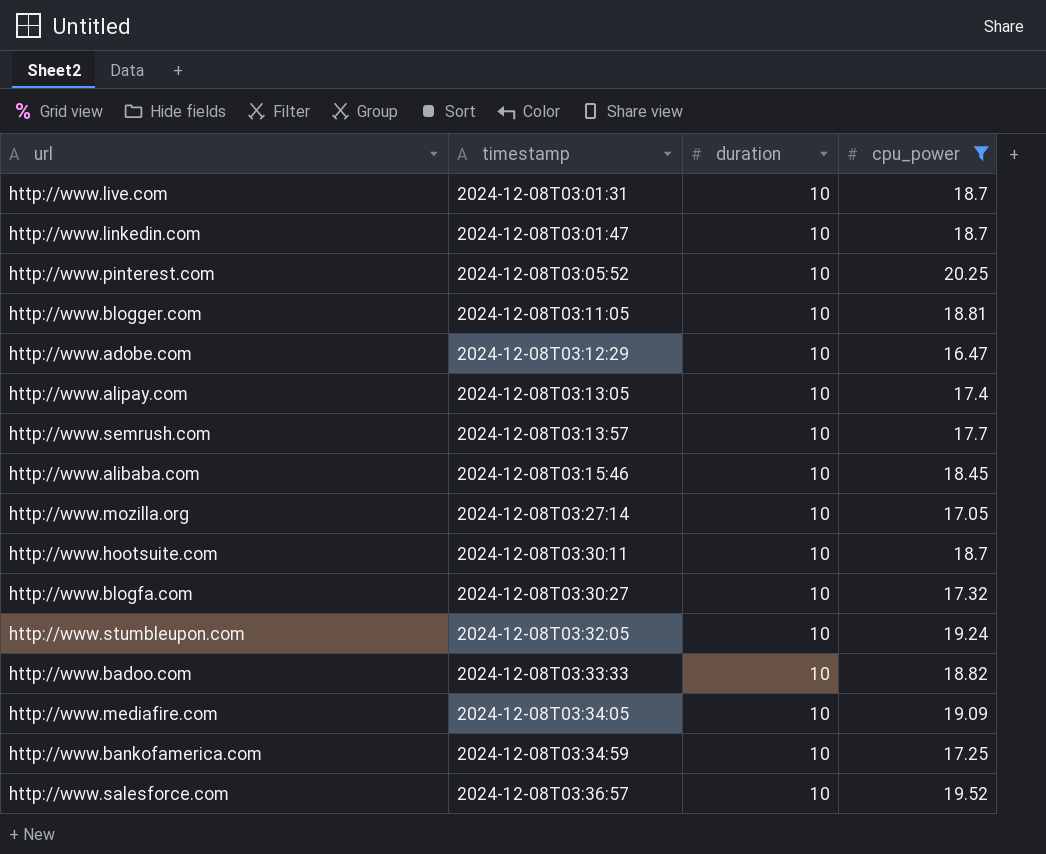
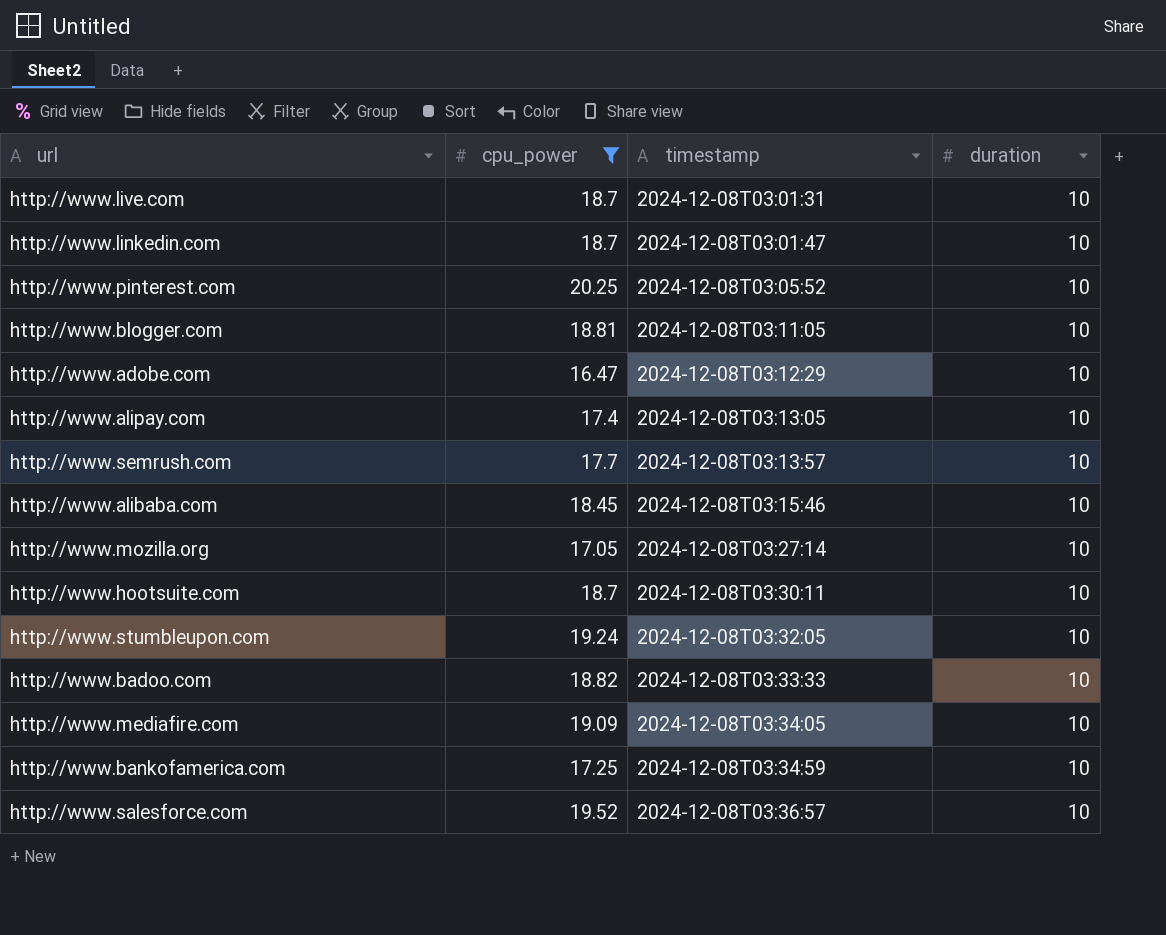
column cpu_power | position: 4 -> 2
row http://www.blogfa.com: 2024-12-08T03:30:27 | 10 | 17.32 -> none

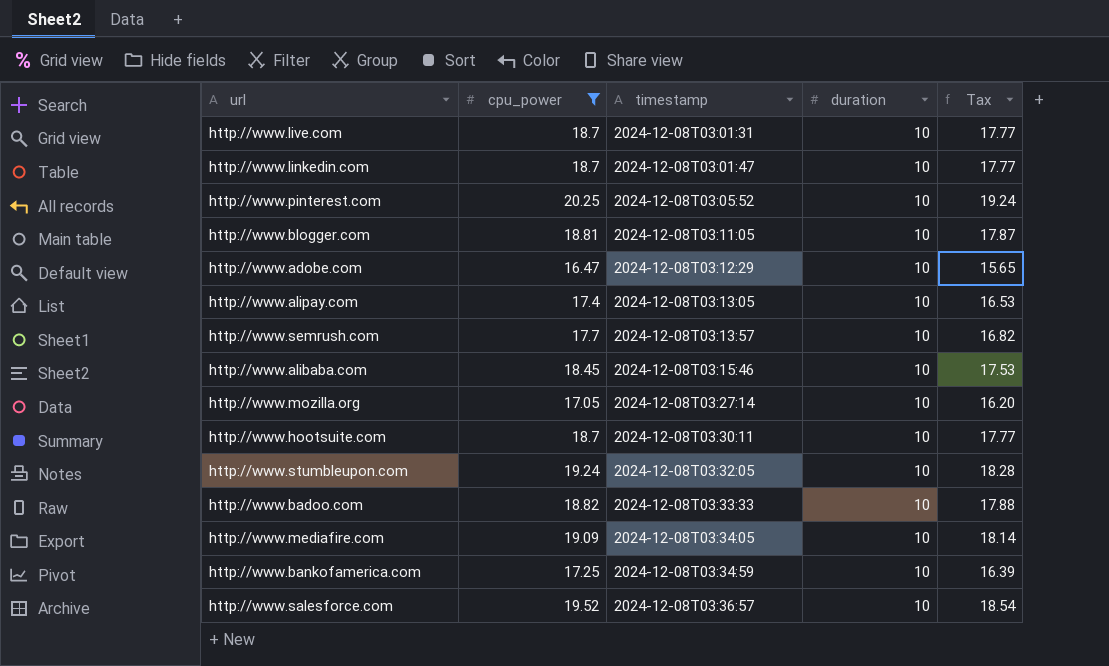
column Tax | formula: none -> [cpu_power] * 0.95

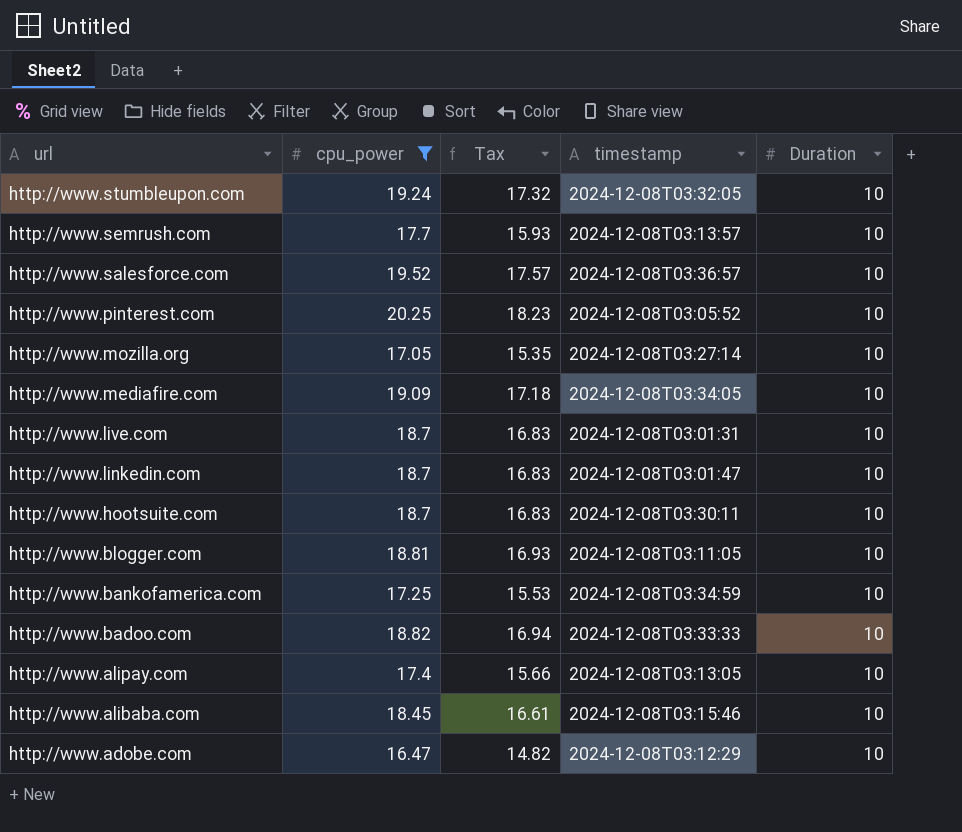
row order: timestamp ascending -> url descending
column Tax | formula: [cpu_power] * 0.95 -> [cpu_power] * 0.9
column Tax | position: 5 -> 3
column name: duration -> Duration

